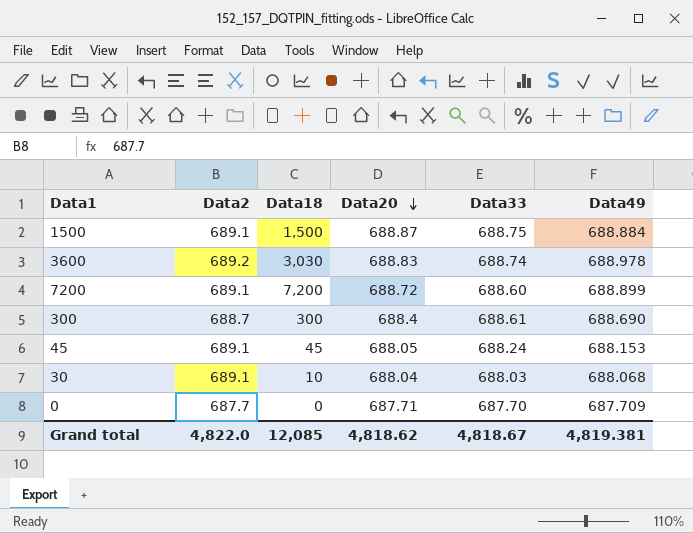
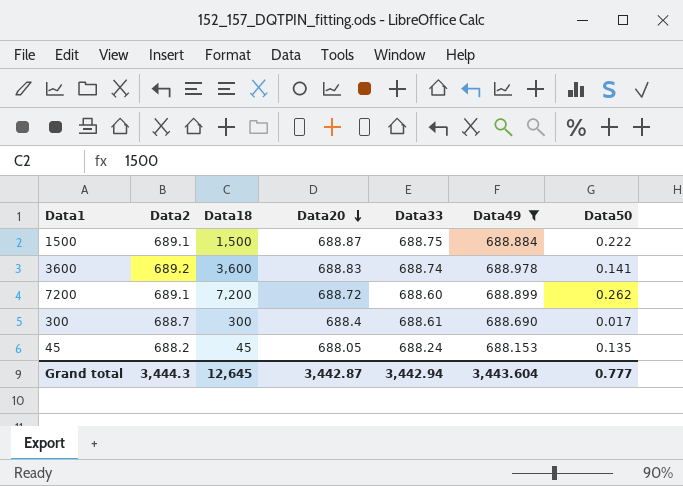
filter: none -> Data49 >= 688.153
column Data50 | position: none -> 7
3600 | Data18: 3,030 -> 3,600
45 | Data2: 689.1 -> 688.2
Grand total | Data2: 4,822.0 -> 3,444.3
Grand total | Data18: 12,085 -> 12,645
Grand total | Data20: 4,818.62 -> 3,442.87
Grand total | Data33: 4,818.67 -> 3,442.94
Grand total | Data49: 4,819.381 -> 3,443.604

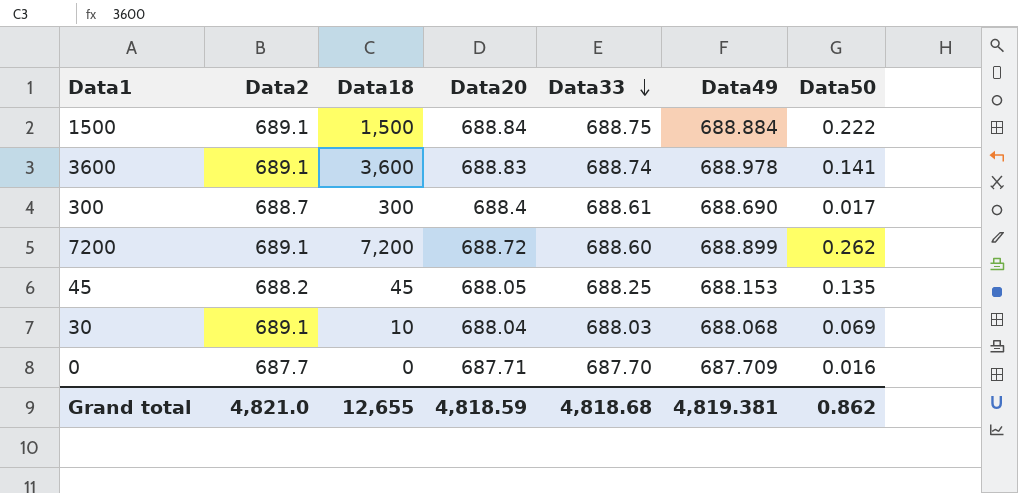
filter: Data49 >= 688.153 -> none
row order: Data20 descending -> Data33 descending
1500 | Data20: 688.87 -> 688.84
3600 | Data2: 689.2 -> 689.1
45 | Data33: 688.24 -> 688.25
Grand total | Data2: 3,444.3 -> 4,821.0
Grand total | Data18: 12,645 -> 12,655
Grand total | Data20: 3,442.87 -> 4,818.59
Grand total | Data33: 3,442.94 -> 4,818.68
Grand total | Data49: 3,443.604 -> 4,819.381
Grand total | Data50: 0.777 -> 0.862

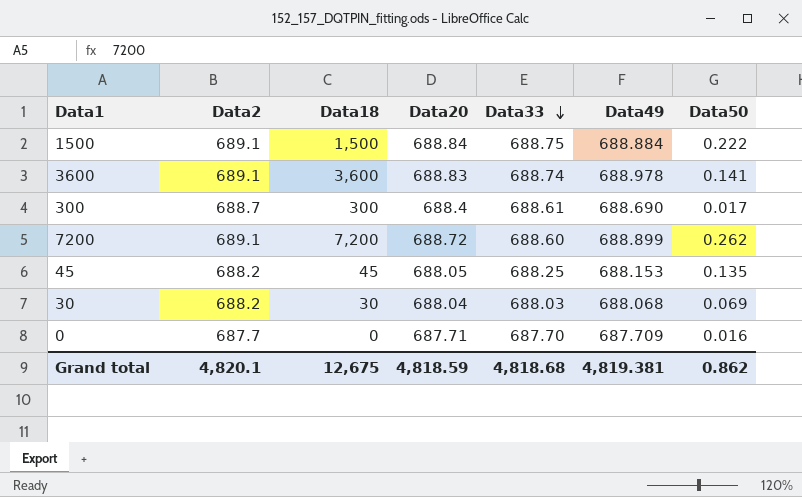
30 | Data2: 689.1 -> 688.2
30 | Data18: 10 -> 30
Grand total | Data2: 4,821.0 -> 4,820.1
Grand total | Data18: 12,655 -> 12,675

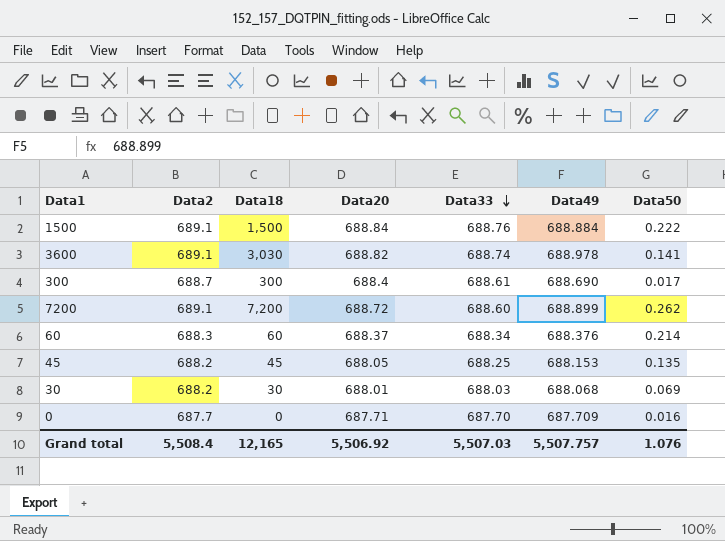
1500 | Data33: 688.75 -> 688.76
3600 | Data18: 3,600 -> 3,030
3600 | Data20: 688.83 -> 688.82
row 60: none -> 688.3 | 60 | 688.37 | 688.34 | 688.376 | 0.214
30 | Data20: 688.04 -> 688.01
Grand total | Data2: 4,820.1 -> 5,508.4
Grand total | Data18: 12,675 -> 12,165
Grand total | Data20: 4,818.59 -> 5,506.92
Grand total | Data33: 4,818.68 -> 5,507.03
Grand total | Data49: 4,819.381 -> 5,507.757
Grand total | Data50: 0.862 -> 1.076

